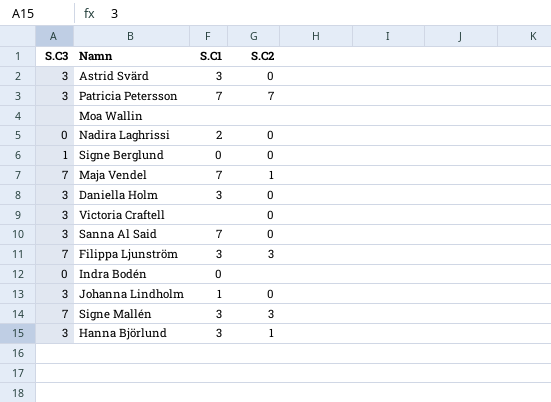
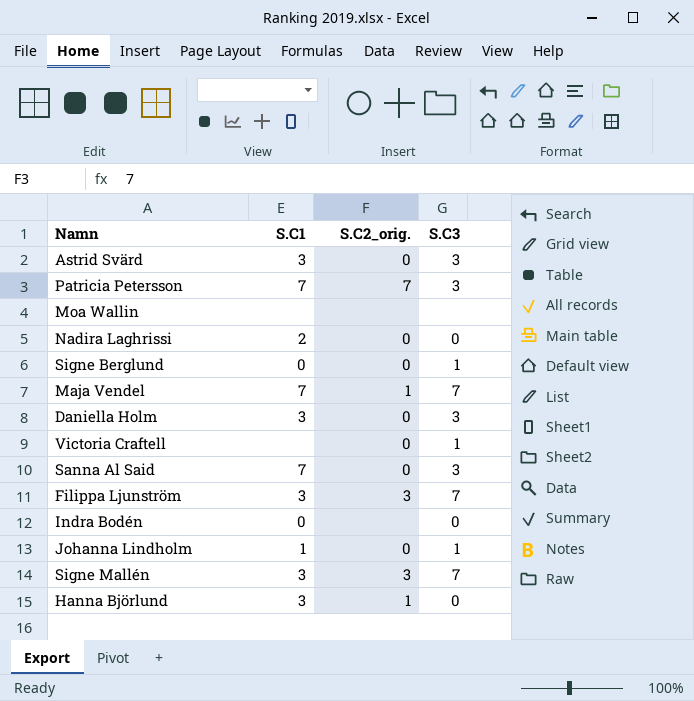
column name: S.C2 -> S.C2_orig.
column S.C3 | position: 1 -> 4
Victoria Craftell | S.C3: 3 -> 1
Johanna Lindholm | S.C3: 3 -> 1
Hanna Björlund | S.C3: 3 -> 0

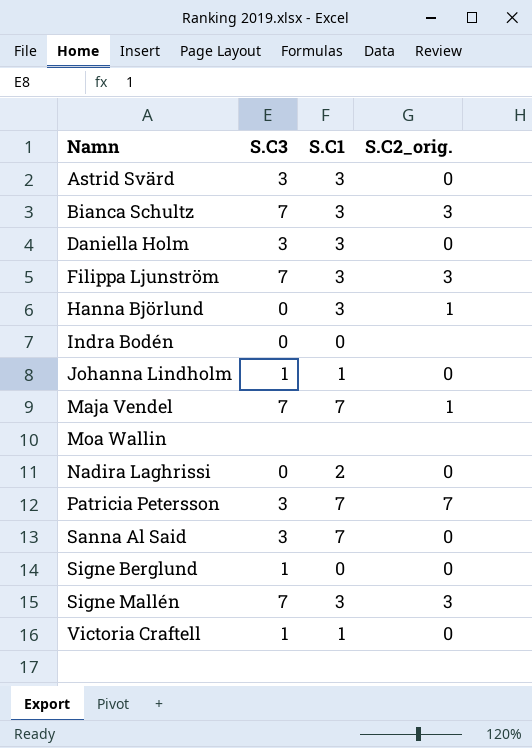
row order: none -> Namn ascending
column S.C3 | position: 4 -> 2
row Bianca Schultz: none -> 7 | 3 | 3
Victoria Craftell | S.C1: none -> 1

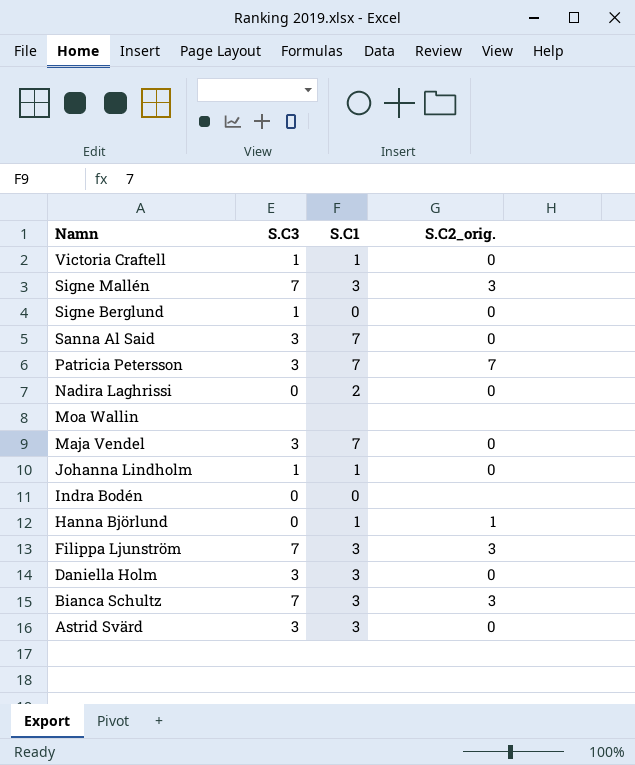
row order: Namn ascending -> Namn descending
Maja Vendel | S.C3: 7 -> 3
Maja Vendel | S.C2_orig.: 1 -> 0
Hanna Björlund | S.C1: 3 -> 1

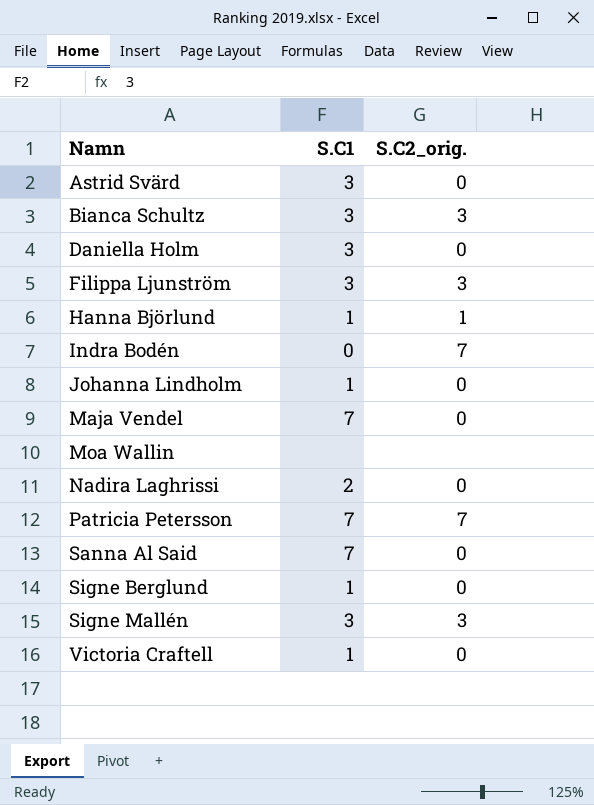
row order: Namn descending -> Namn ascending
column S.C3 | position: 2 -> none
Indra Bodén | S.C2_orig.: none -> 7
Signe Berglund | S.C1: 0 -> 1

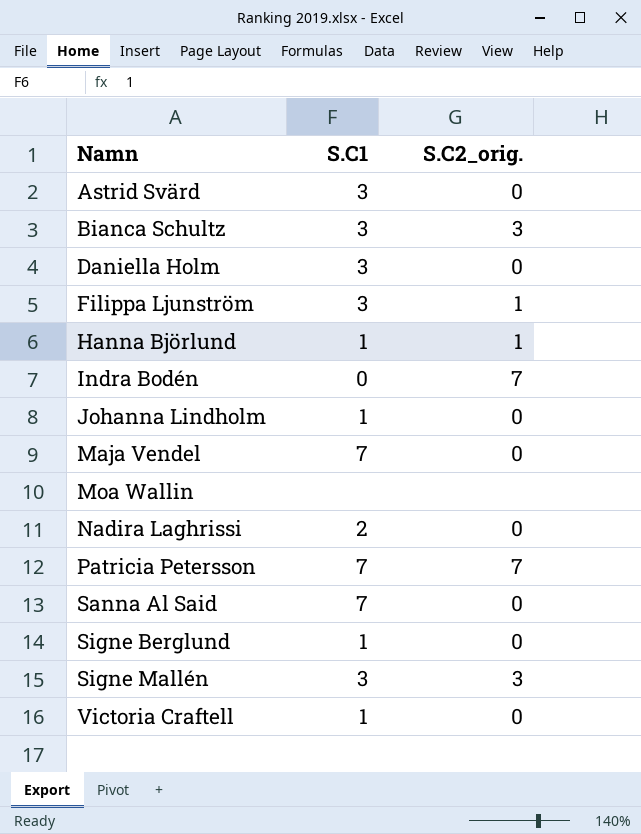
Filippa Ljunström | S.C2_orig.: 3 -> 1

